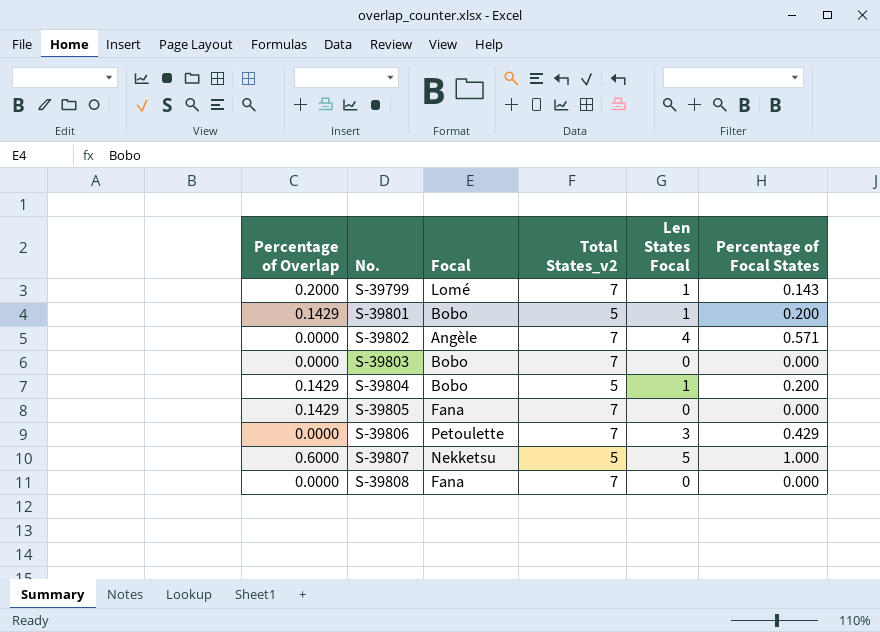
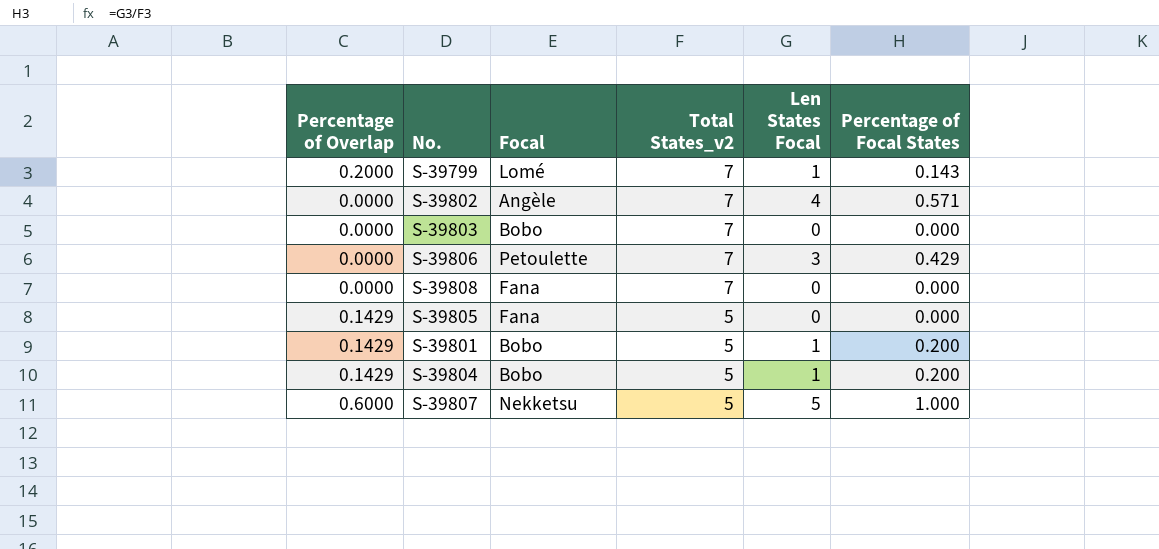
row order: No. ascending -> Total States_v2 descending
S-39805 | Total States_v2: 7 -> 5

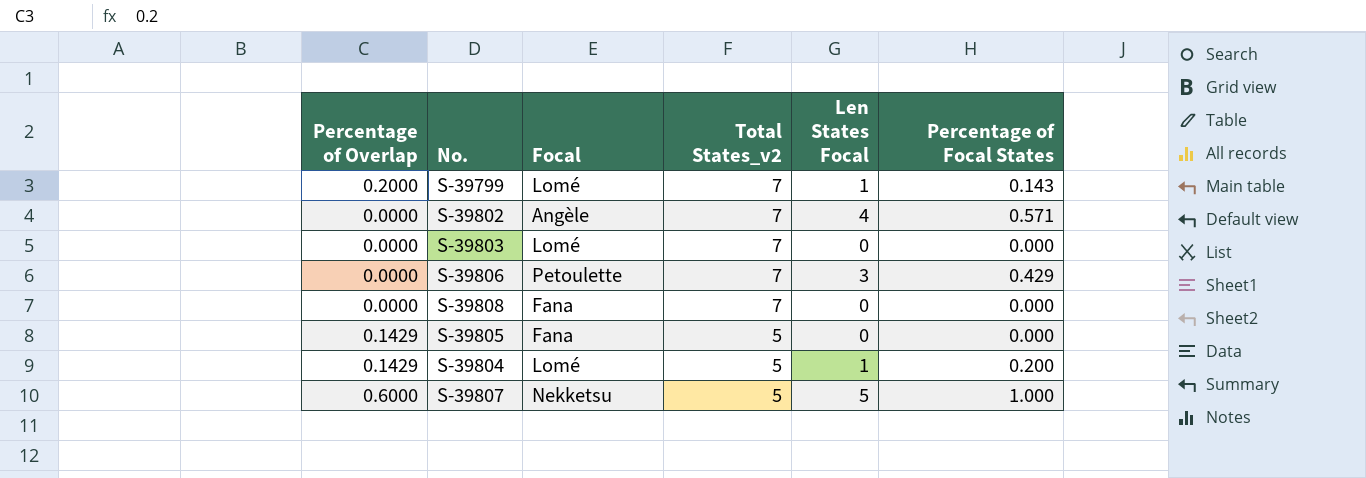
row S-39801: 0.1429 | Bobo | 5 | 1 | 0.200 -> none
S-39803 | Focal: Bobo -> Lomé
S-39804 | Focal: Bobo -> Lomé

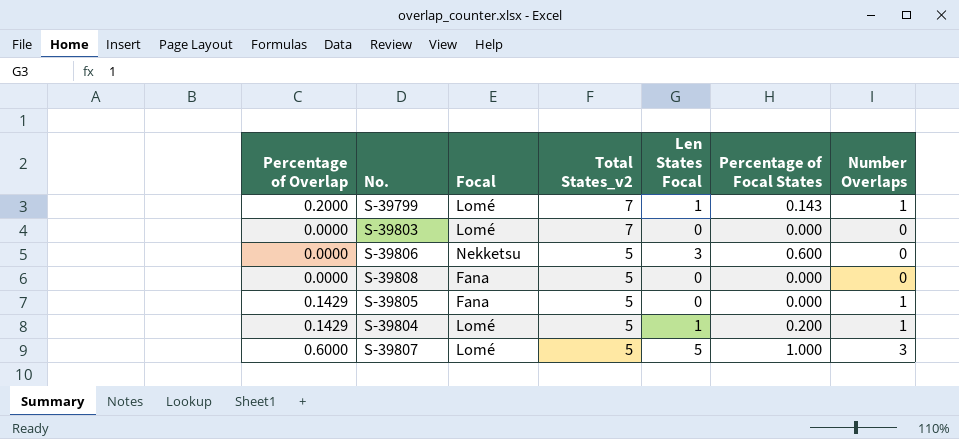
column Number Overlaps | position: none -> 7
row S-39802: 0.0000 | Angèle | 7 | 4 | 0.571 -> none
S-39806 | Focal: Petoulette -> Nekketsu
S-39806 | Total States_v2: 7 -> 5
S-39806 | Percentage of Focal States: 0.429 -> 0.600
S-39808 | Total States_v2: 7 -> 5
S-39807 | Focal: Nekketsu -> Lomé

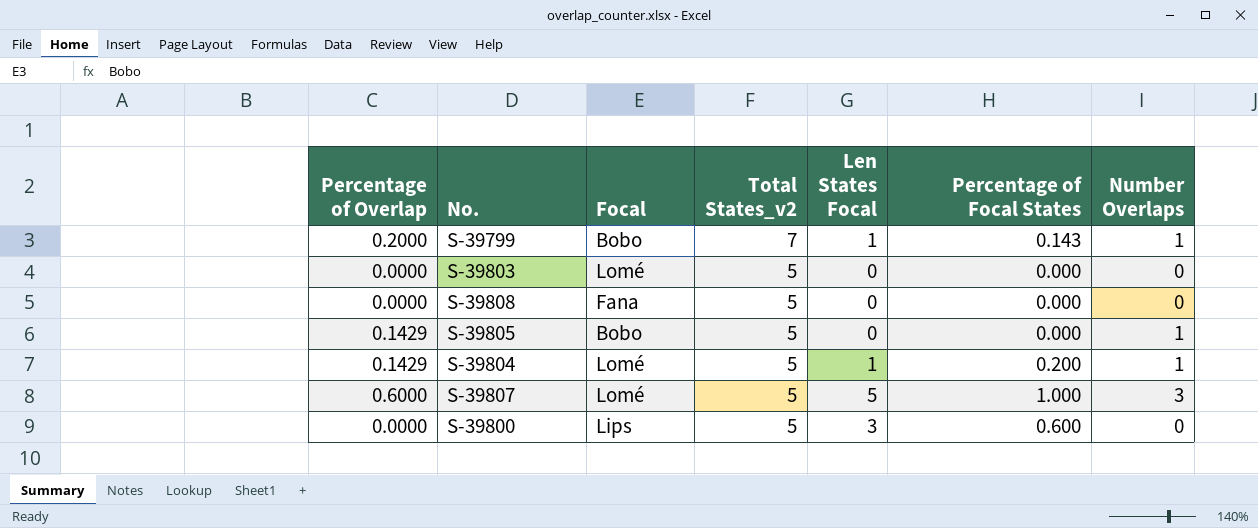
row S-39806: 0.0000 | Nekketsu | 5 | 3 | 0.600 | 0 -> none
S-39799 | Focal: Lomé -> Bobo
S-39803 | Total States_v2: 7 -> 5
S-39805 | Focal: Fana -> Bobo
row S-39800: none -> 0.0000 | Lips | 5 | 3 | 0.600 | 0

